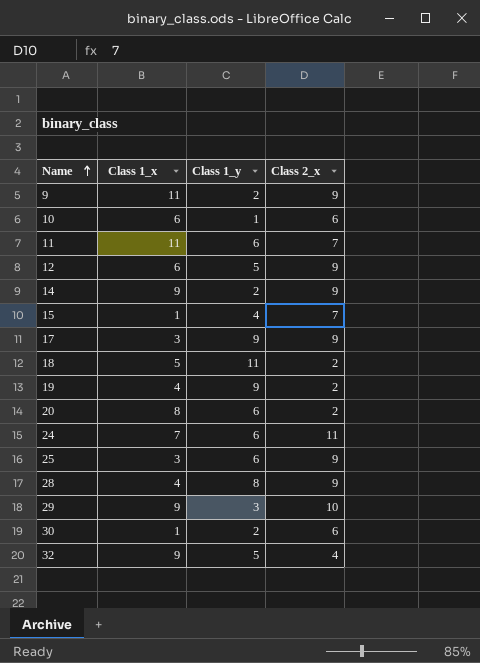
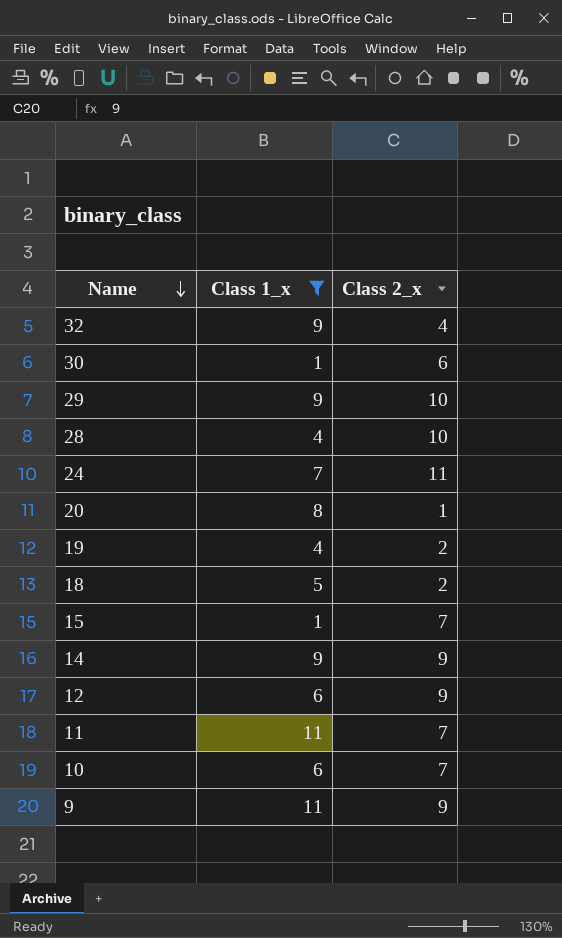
filter: none -> Class 1_x != 3
row order: Name ascending -> Name descending
column Class 1_y | position: 3 -> none
28 | Class 2_x: 9 -> 10
20 | Class 2_x: 2 -> 1
10 | Class 2_x: 6 -> 7

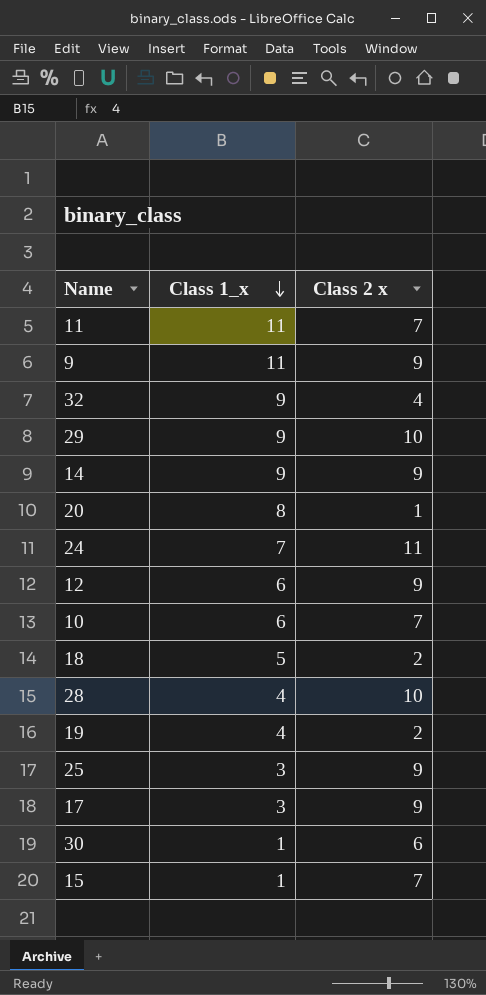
filter: Class 1_x != 3 -> none
row order: Name descending -> Class 1_x descending
column name: Class 2_x -> Class 2 x

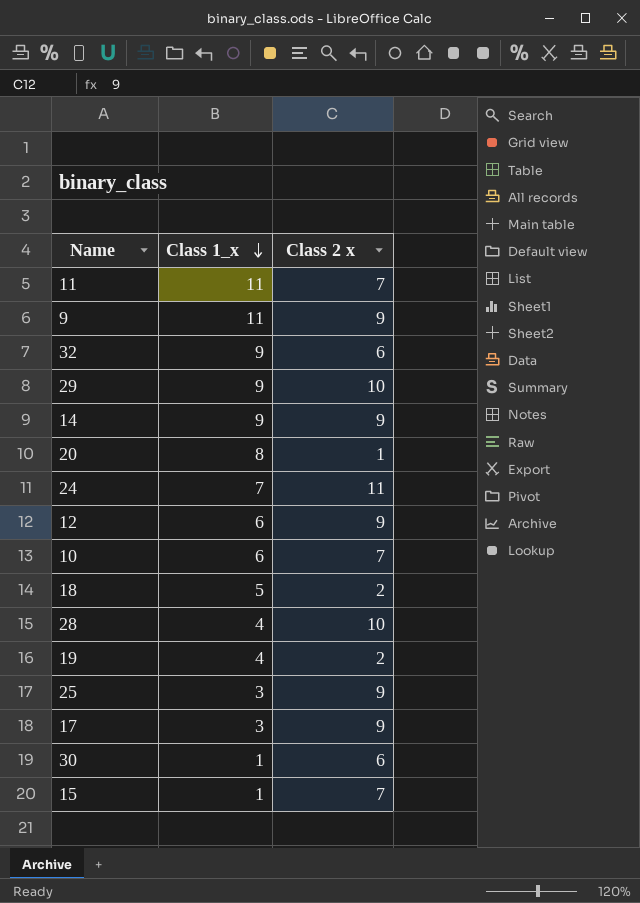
32 | Class 2 x: 4 -> 6

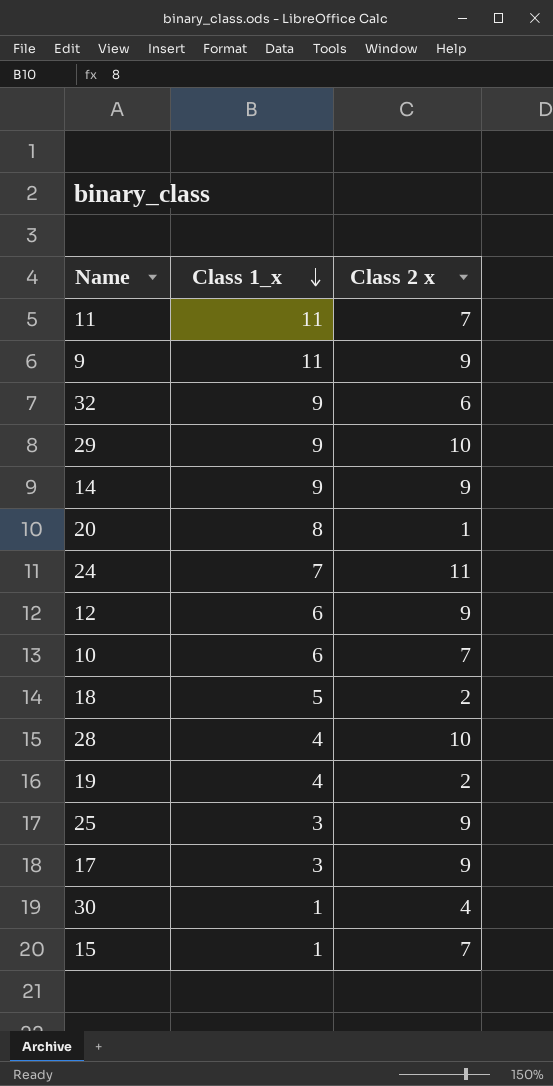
30 | Class 2 x: 6 -> 4

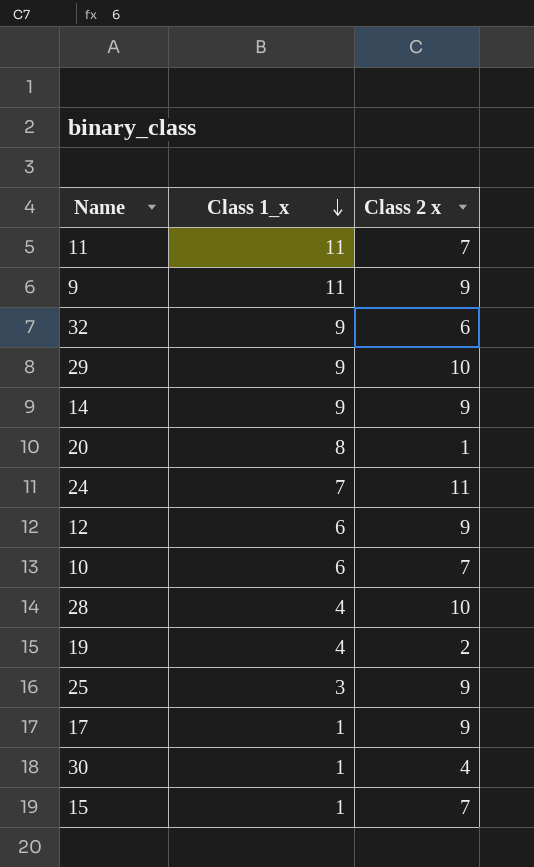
row 18: 5 | 2 -> none
17 | Class 1_x: 3 -> 1

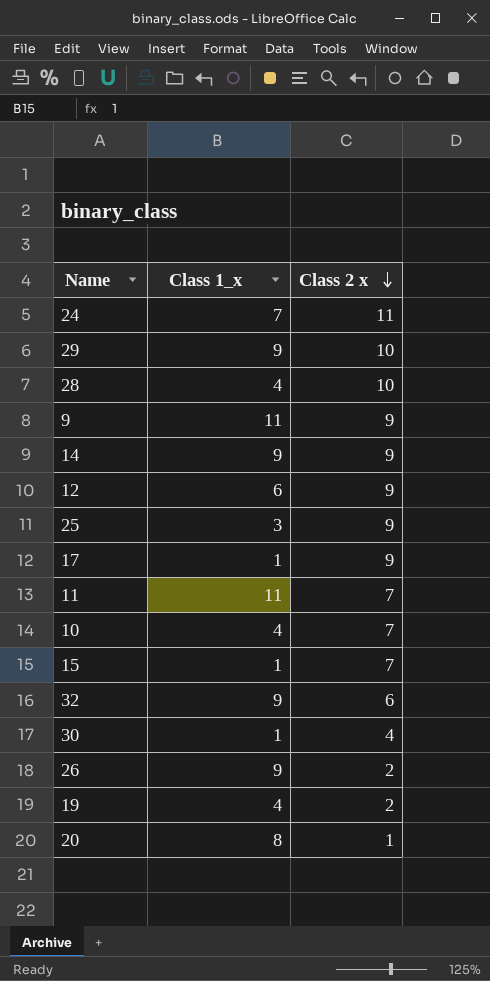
row order: Class 1_x descending -> Class 2 x descending
10 | Class 1_x: 6 -> 4
row 26: none -> 9 | 2

